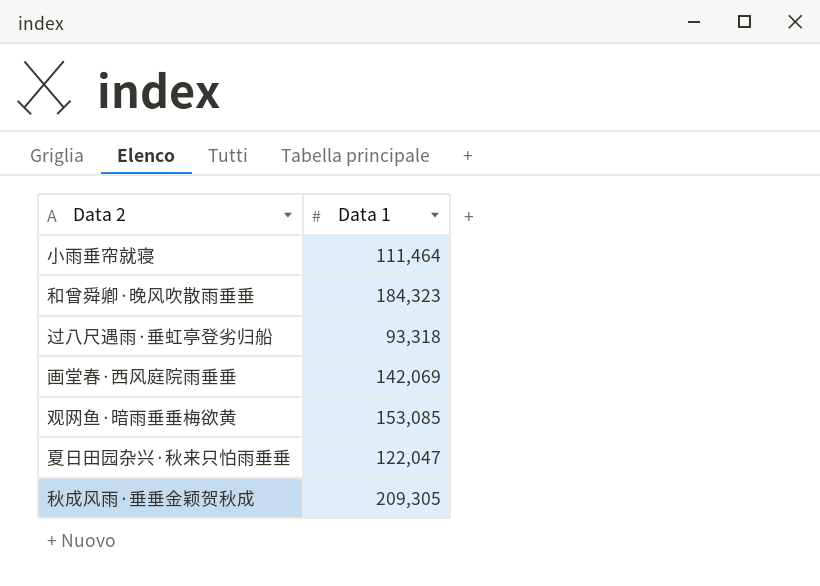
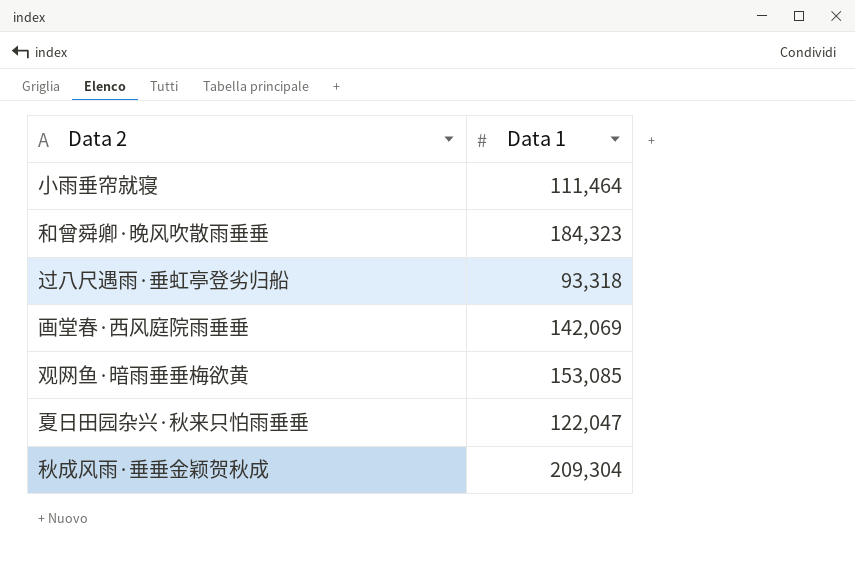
秋成风雨·垂垂金颖贺秋成 | Data 1: 209,305 -> 209,304

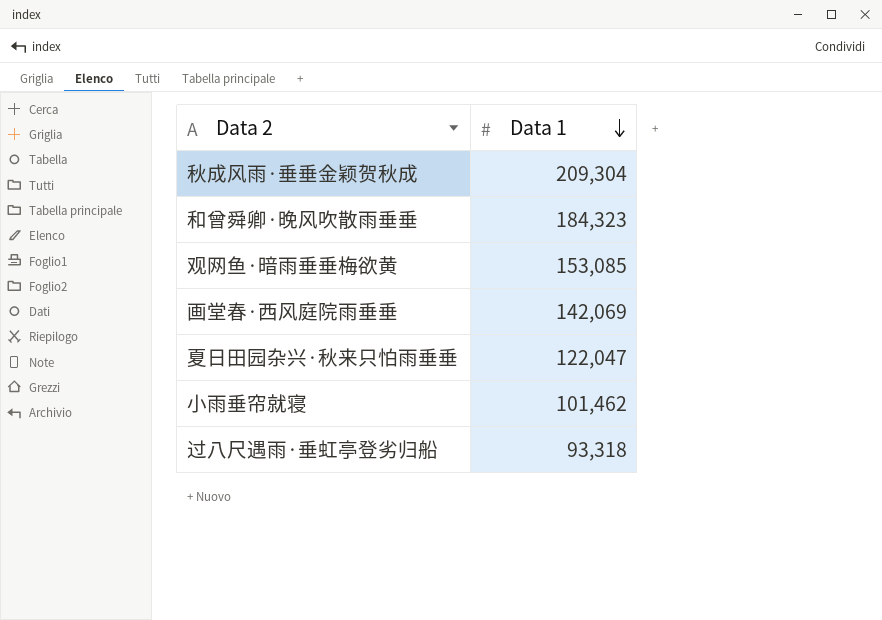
row order: none -> Data 1 descending
小雨垂帘就寝 | Data 1: 111,464 -> 101,462

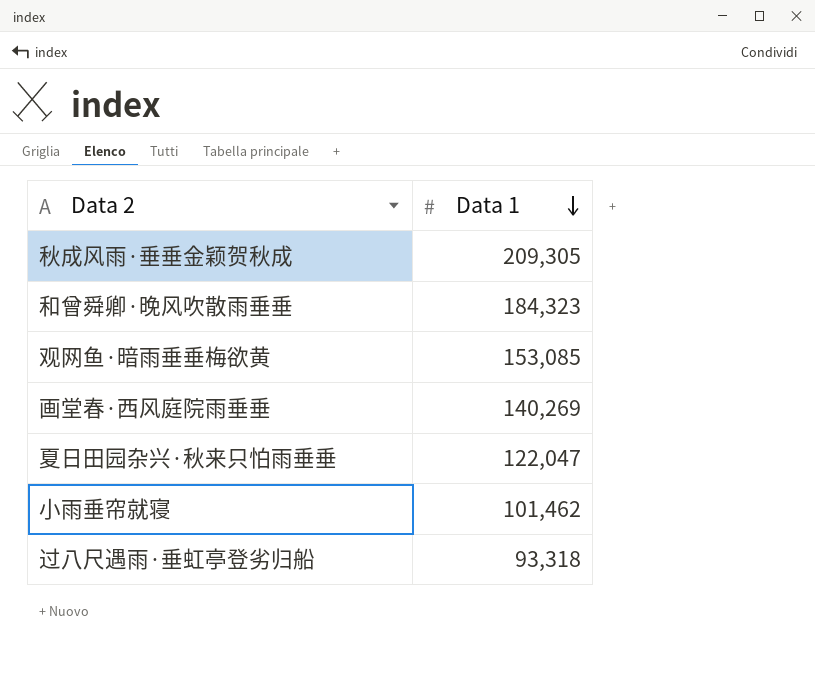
秋成风雨·垂垂金颖贺秋成 | Data 1: 209,304 -> 209,305
画堂春·西风庭院雨垂垂 | Data 1: 142,069 -> 140,269

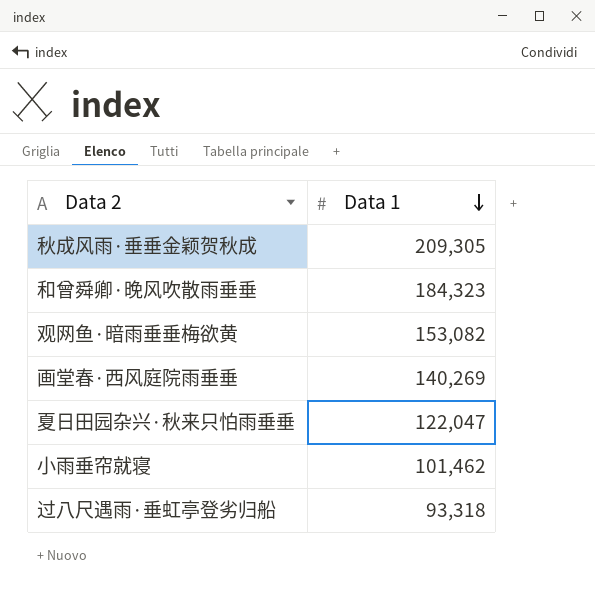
观网鱼·暗雨垂垂梅欲黄 | Data 1: 153,085 -> 153,082

